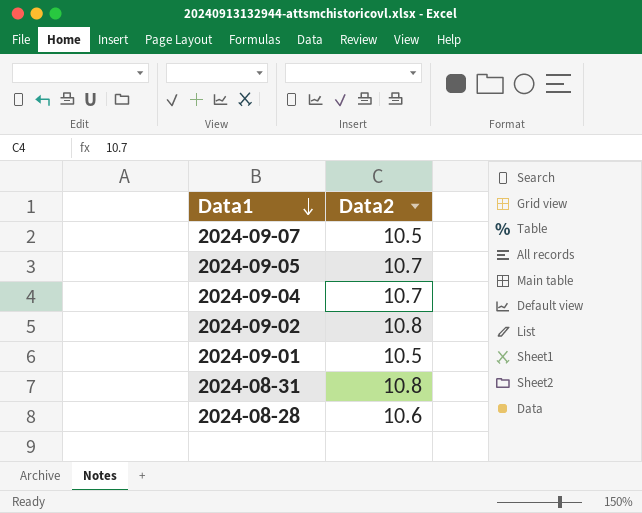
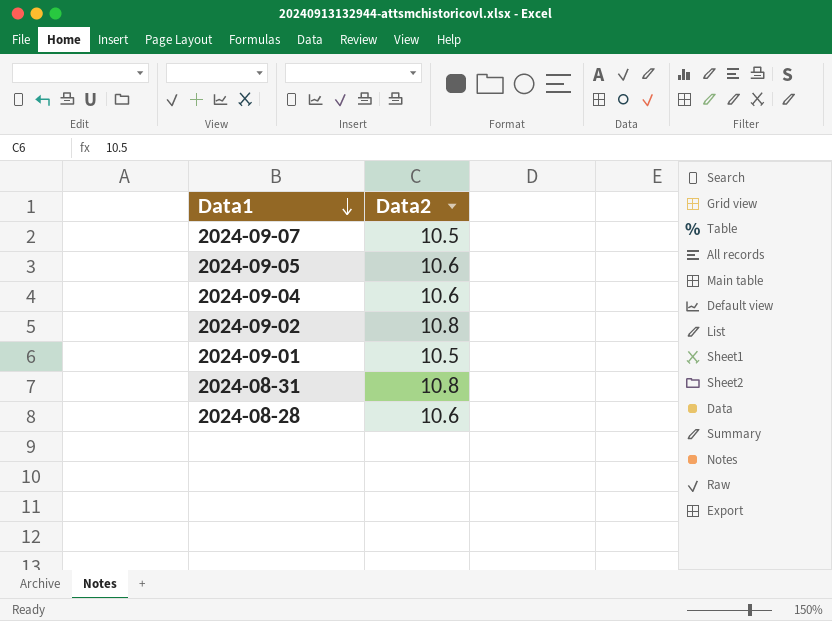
2024-09-05 | Data2: 10.7 -> 10.6
2024-09-04 | Data2: 10.7 -> 10.6

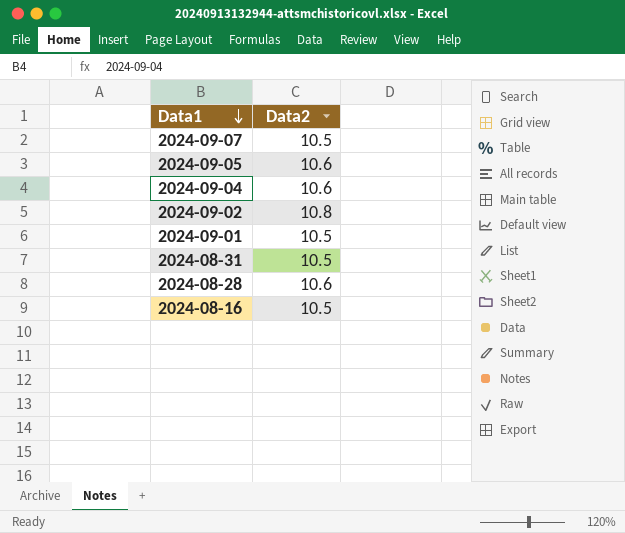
2024-08-31 | Data2: 10.8 -> 10.5
row 2024-08-16: none -> 10.5

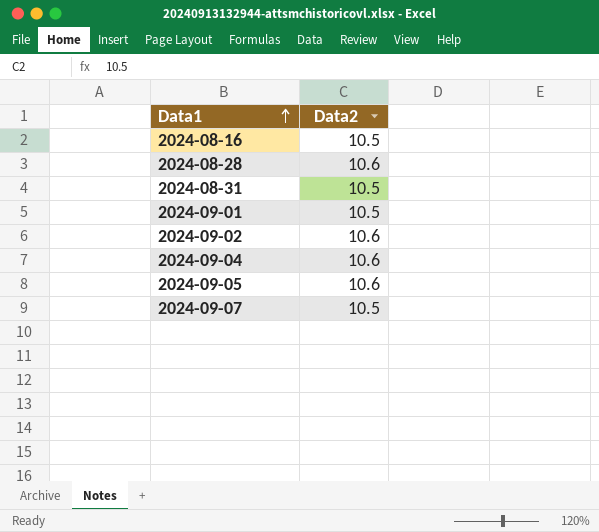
row order: Data1 descending -> Data1 ascending
2024-09-02 | Data2: 10.8 -> 10.6

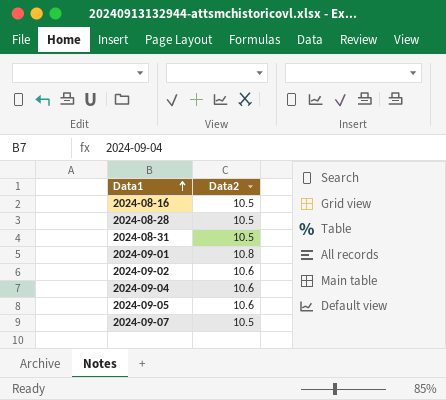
2024-08-28 | Data2: 10.6 -> 10.5
2024-09-01 | Data2: 10.5 -> 10.8

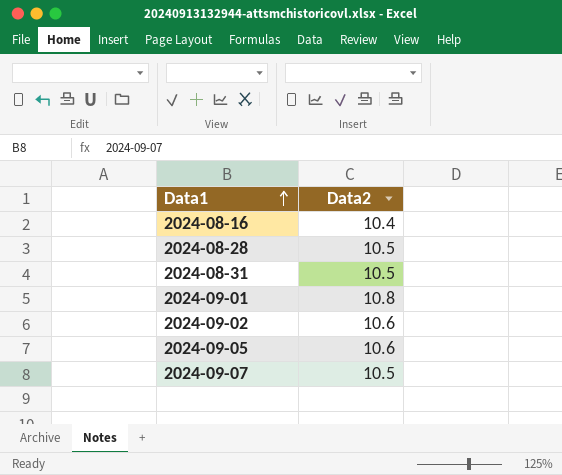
row 2024-09-04: 10.6 -> none
2024-08-16 | Data2: 10.5 -> 10.4

